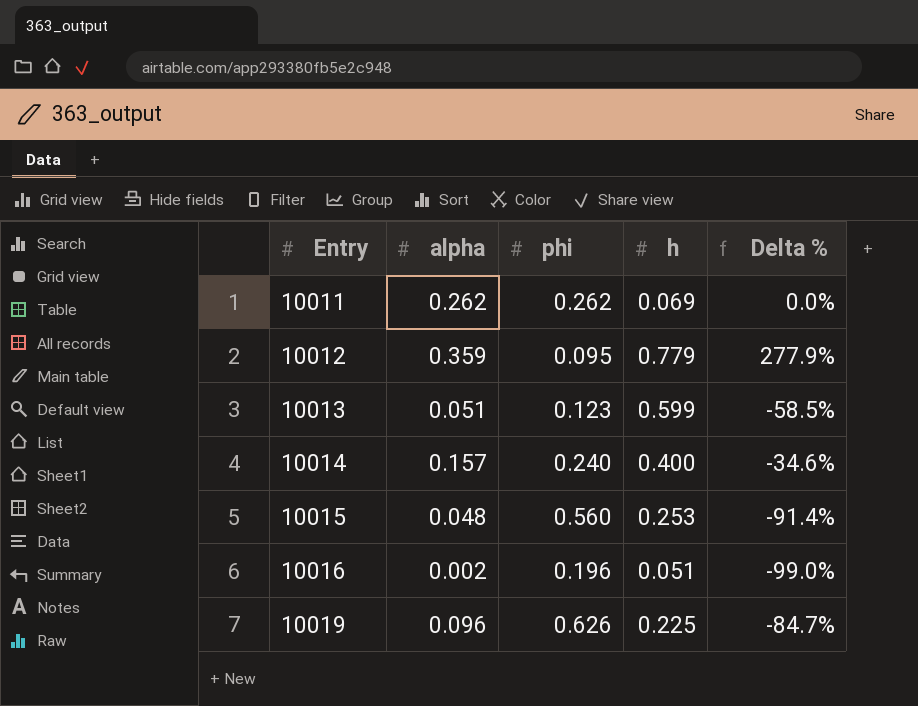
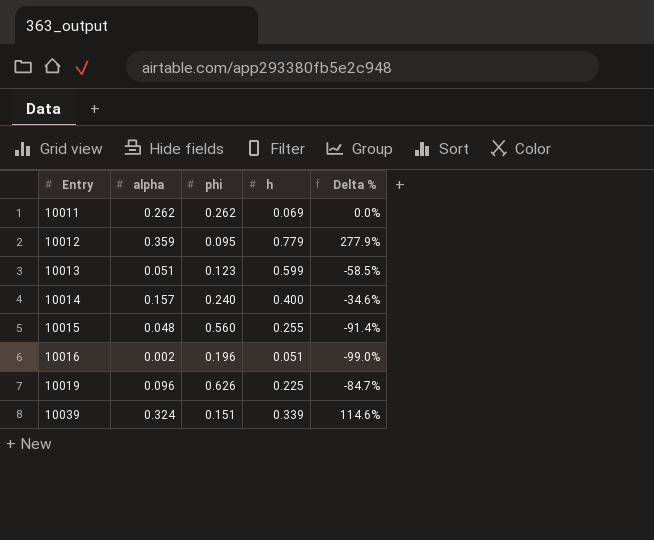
10015 | h: 0.253 -> 0.255
row 10039: none -> 0.324 | 0.151 | 0.339 | 114.6%

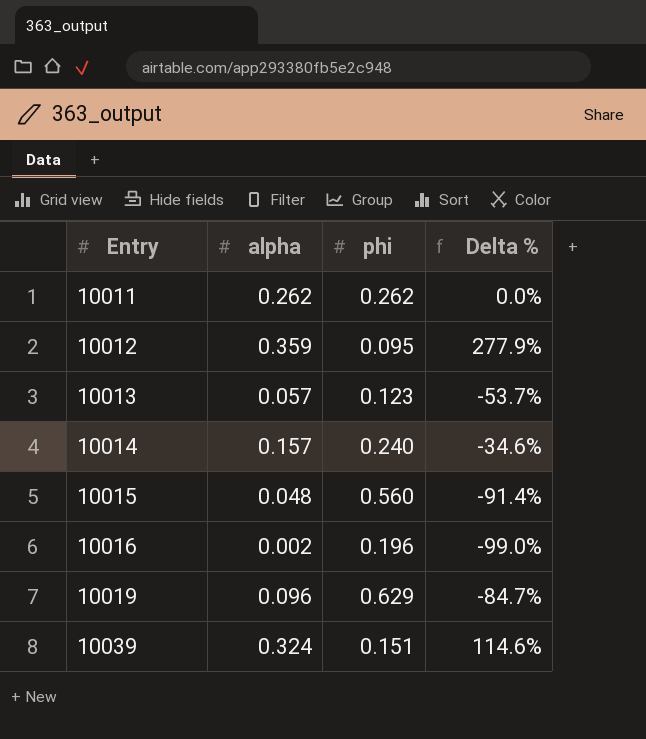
column h | position: 4 -> none
10013 | alpha: 0.051 -> 0.057
10013 | Delta %: -58.5% -> -53.7%
10019 | phi: 0.626 -> 0.629

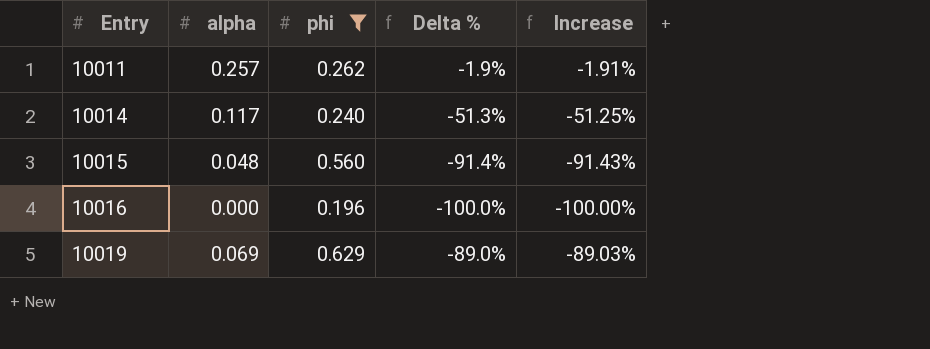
filter: none -> phi >= 0.196
column Increase | formula: none -> ([alpha] - [phi]) / [phi]
10011 | alpha: 0.262 -> 0.257
10011 | Delta %: 0.0% -> -1.9%
10014 | alpha: 0.157 -> 0.117
10014 | Delta %: -34.6% -> -51.3%
10016 | alpha: 0.002 -> 0.000
10016 | Delta %: -99.0% -> -100.0%
10019 | alpha: 0.096 -> 0.069
10019 | Delta %: -84.7% -> -89.0%

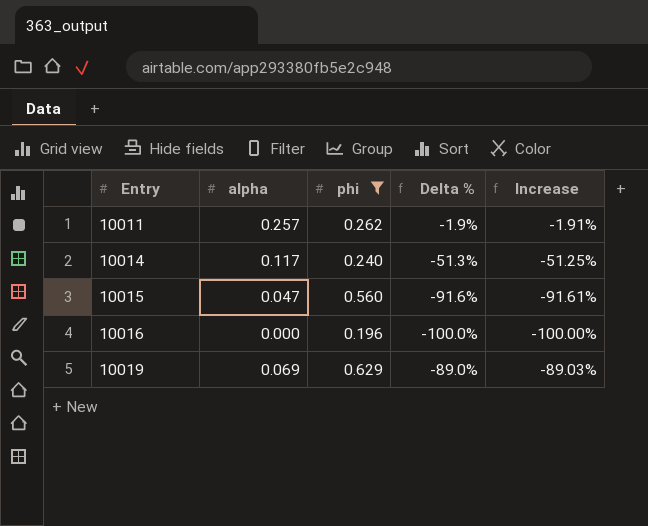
10015 | alpha: 0.048 -> 0.047
10015 | Delta %: -91.4% -> -91.6%
10015 | Increase: -91.43% -> -91.61%

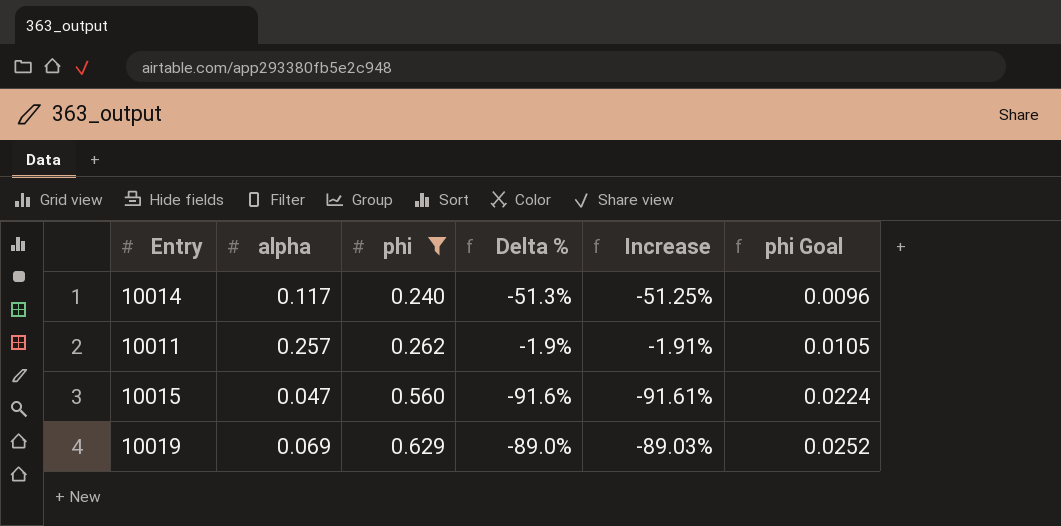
row order: Entry ascending -> phi ascending
column phi Goal | formula: none -> [phi] * 0.04
row 10016: 0.000 | 0.196 | -100.0% | -100.00% -> none

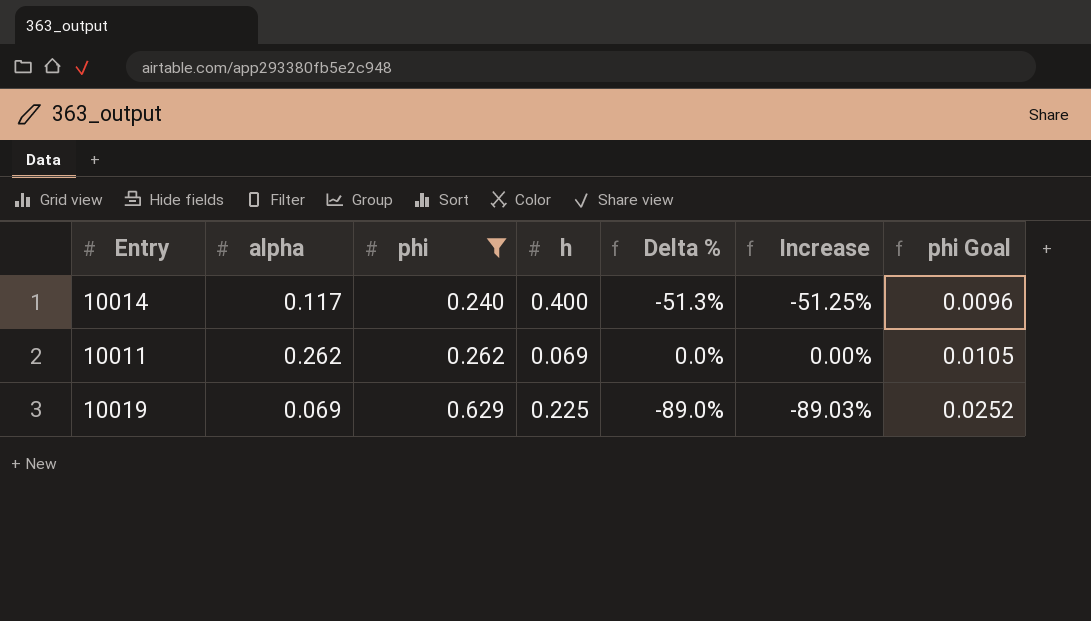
column h | position: none -> 4
row 10015: 0.047 | 0.560 | -91.6% | -91.61% | 0.0224 -> none
10011 | alpha: 0.257 -> 0.262
10011 | Delta %: -1.9% -> 0.0%
10011 | Increase: -1.91% -> 0.00%

